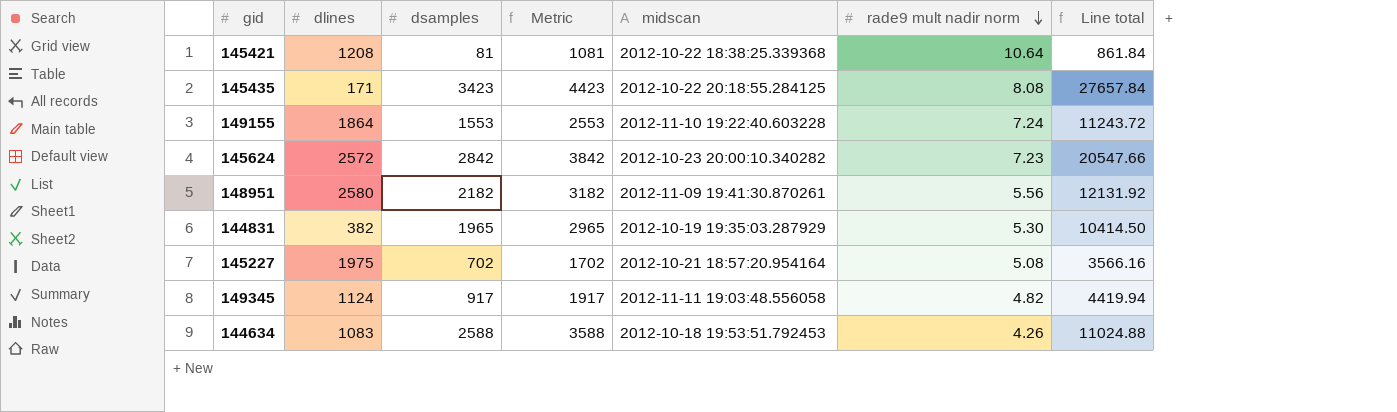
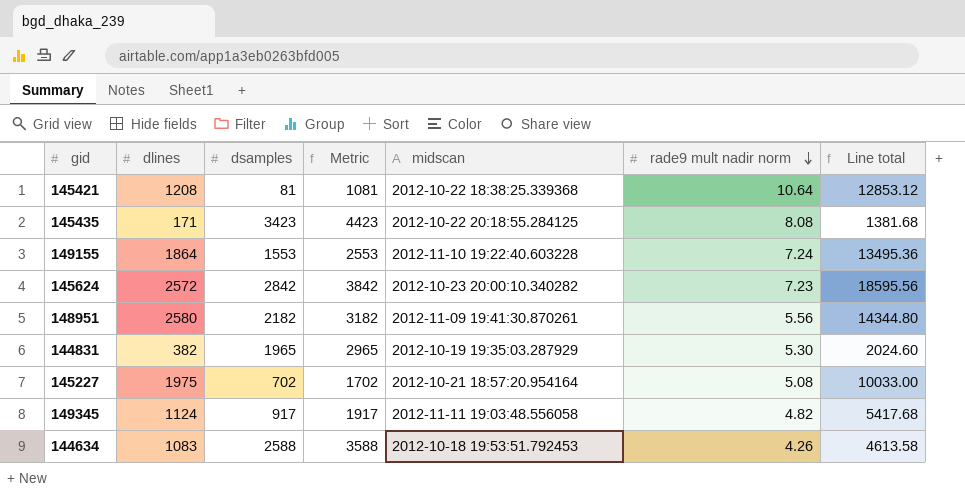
column Line total | formula: [dsamples] * [rade9 mult nadir norm] -> [dlines] * [rade9 mult nadir norm]

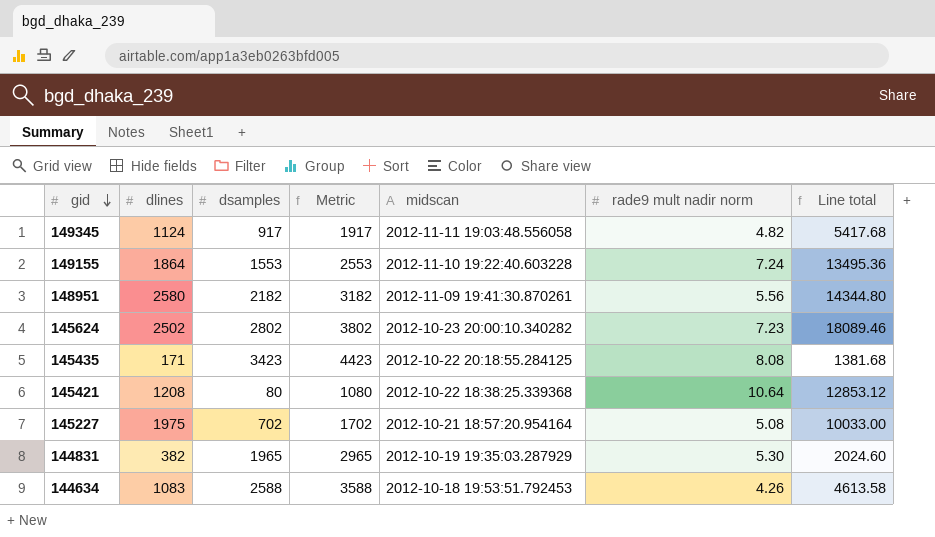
row order: rade9 mult nadir norm descending -> gid descending
145624 | dlines: 2572 -> 2502
145624 | dsamples: 2842 -> 2802
145624 | Metric: 3842 -> 3802
145624 | Line total: 18595.56 -> 18089.46
145421 | dsamples: 81 -> 80
145421 | Metric: 1081 -> 1080

